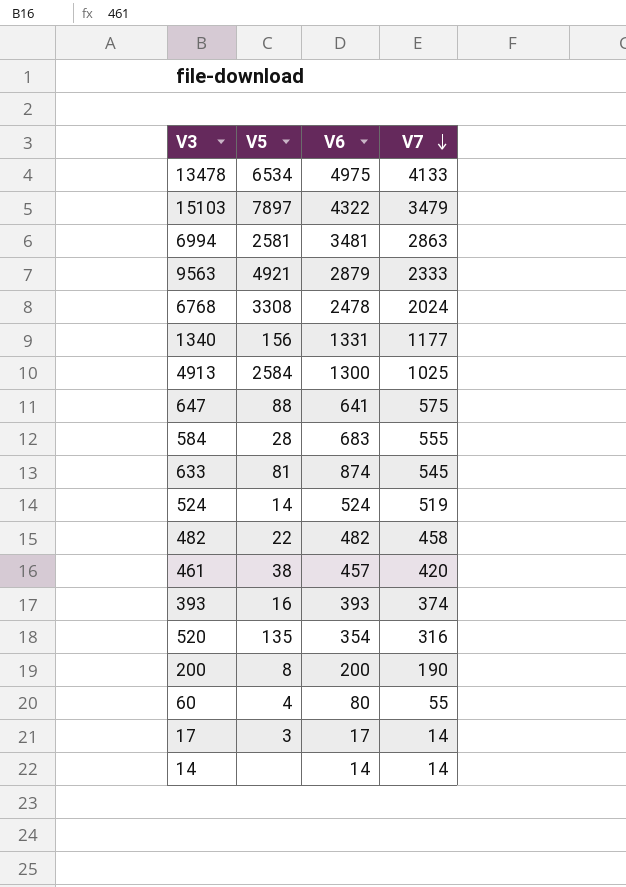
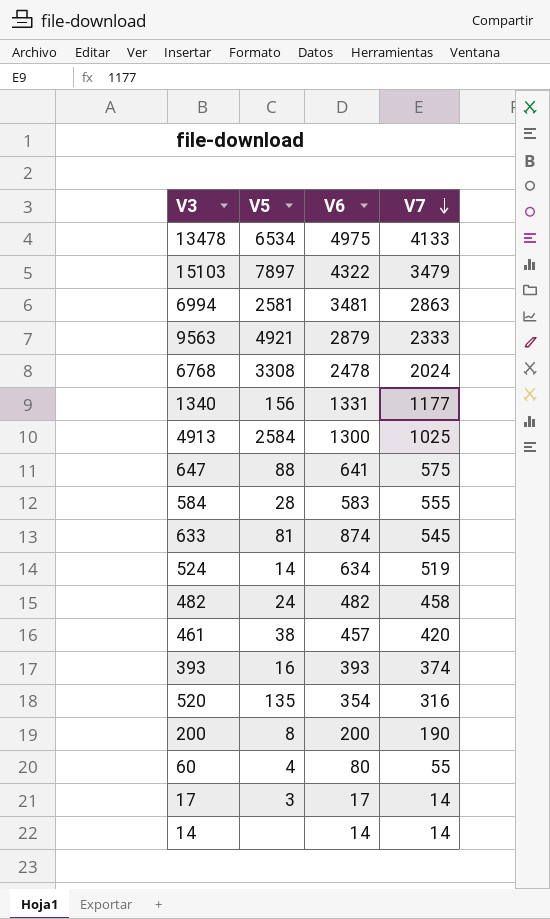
584 | V6: 683 -> 583
524 | V6: 524 -> 634
482 | V5: 22 -> 24

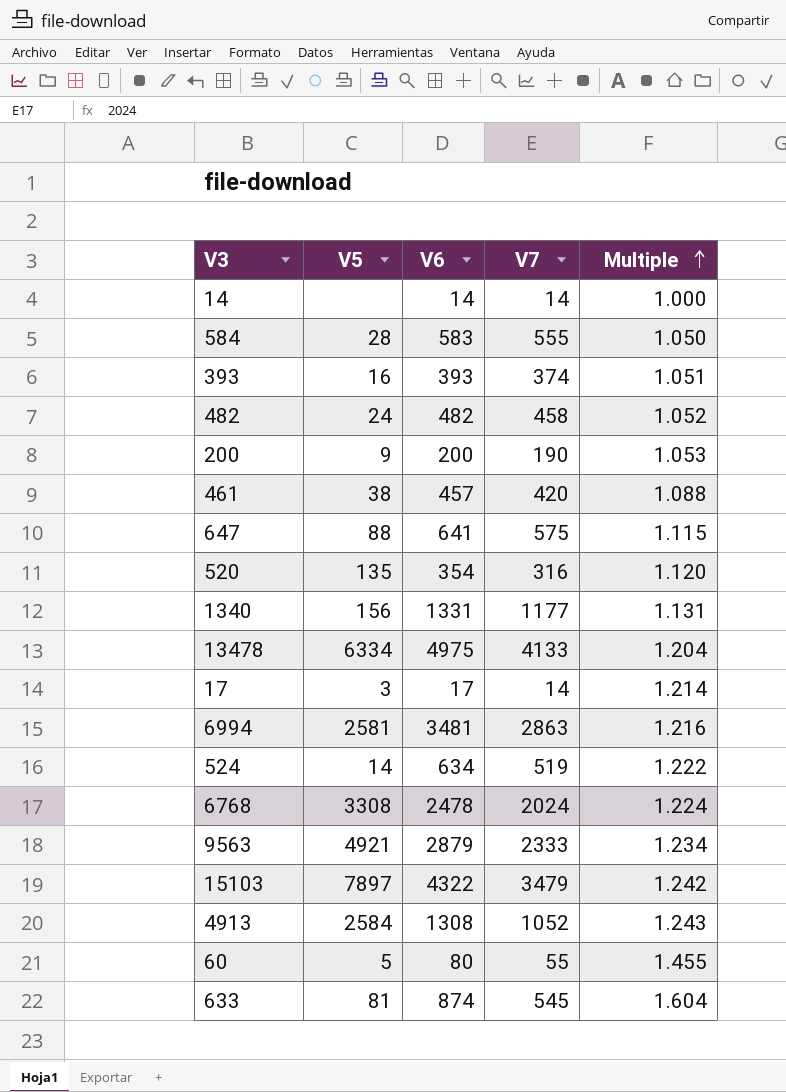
row order: V7 descending -> Multiple ascending
column Multiple | formula: none -> [V6] / [V7]
200 | V5: 8 -> 9
13478 | V5: 6534 -> 6334
4913 | V6: 1300 -> 1308
4913 | V7: 1025 -> 1052
60 | V5: 4 -> 5

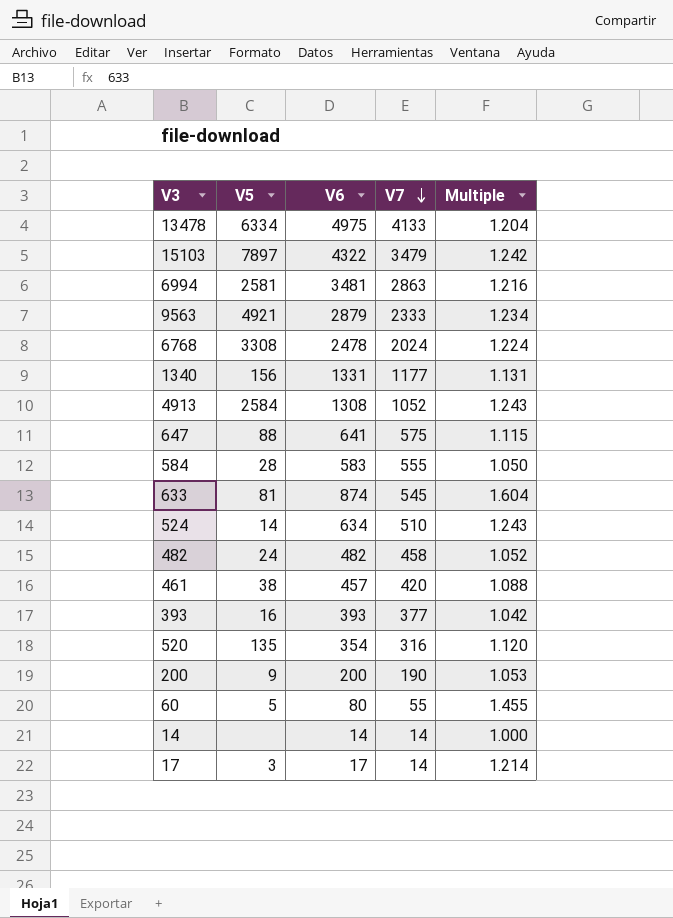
row order: Multiple ascending -> V7 descending
524 | V7: 519 -> 510
524 | Multiple: 1.222 -> 1.243
393 | V7: 374 -> 377
393 | Multiple: 1.051 -> 1.042

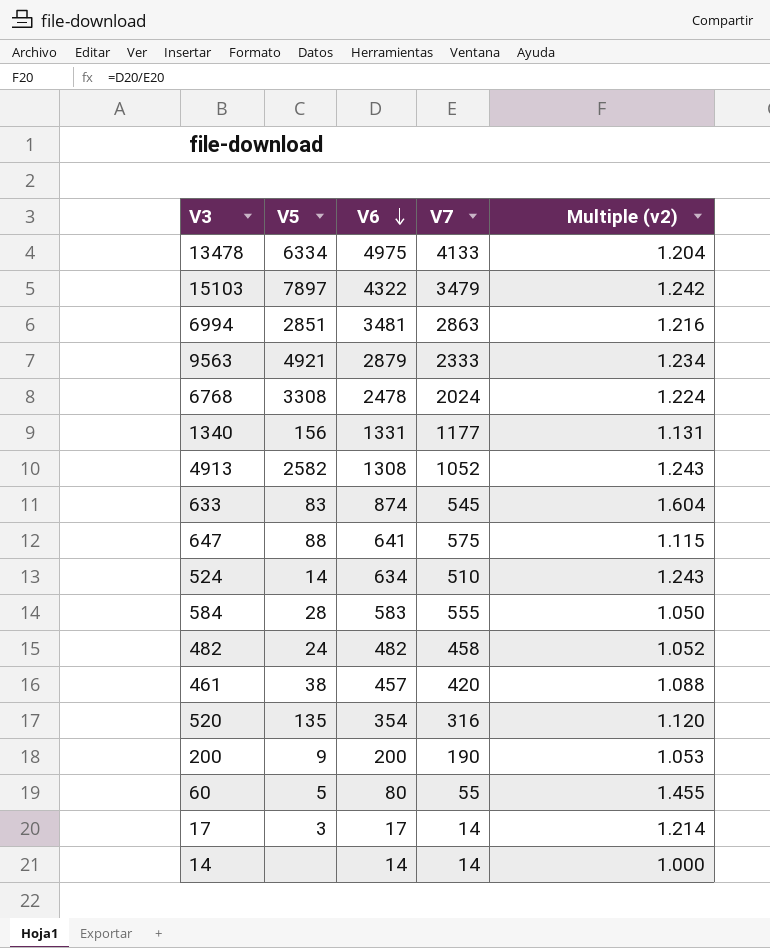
row order: V7 descending -> V6 descending
column name: Multiple -> Multiple (v2)
row 393: 16 | 393 | 377 | 1.042 -> none
6994 | V5: 2581 -> 2851
4913 | V5: 2584 -> 2582
633 | V5: 81 -> 83

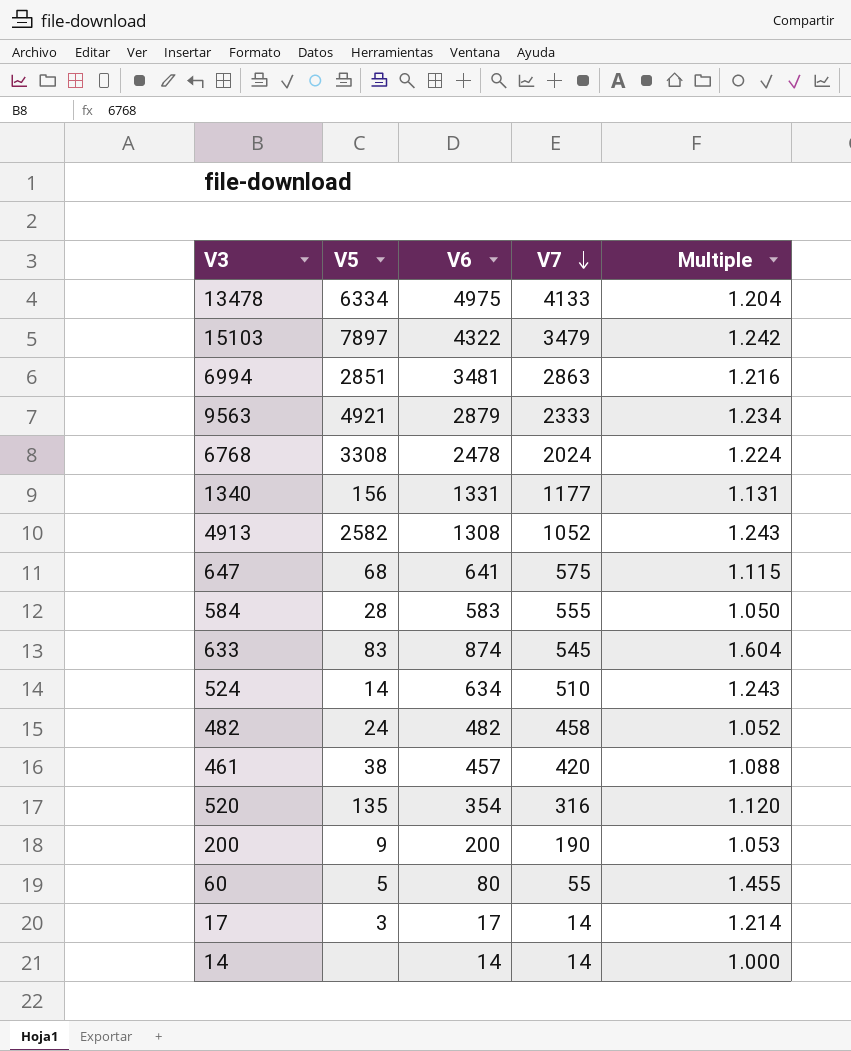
row order: V6 descending -> V7 descending
column name: Multiple (v2) -> Multiple
647 | V5: 88 -> 68

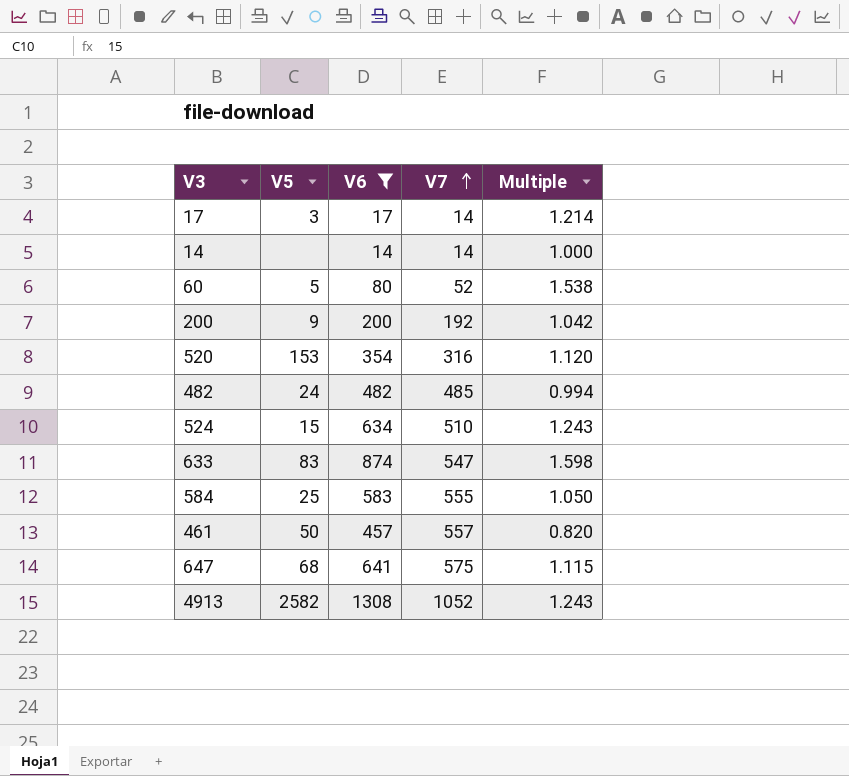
filter: none -> V6 <= 1308
row order: V7 descending -> V7 ascending
60 | V7: 55 -> 52
60 | Multiple: 1.455 -> 1.538
200 | V7: 190 -> 192
200 | Multiple: 1.053 -> 1.042
520 | V5: 135 -> 153
482 | V7: 458 -> 485
482 | Multiple: 1.052 -> 0.994
524 | V5: 14 -> 15
633 | V7: 545 -> 547
633 | Multiple: 1.604 -> 1.598
584 | V5: 28 -> 25
461 | V5: 38 -> 50
461 | V7: 420 -> 557
461 | Multiple: 1.088 -> 0.820

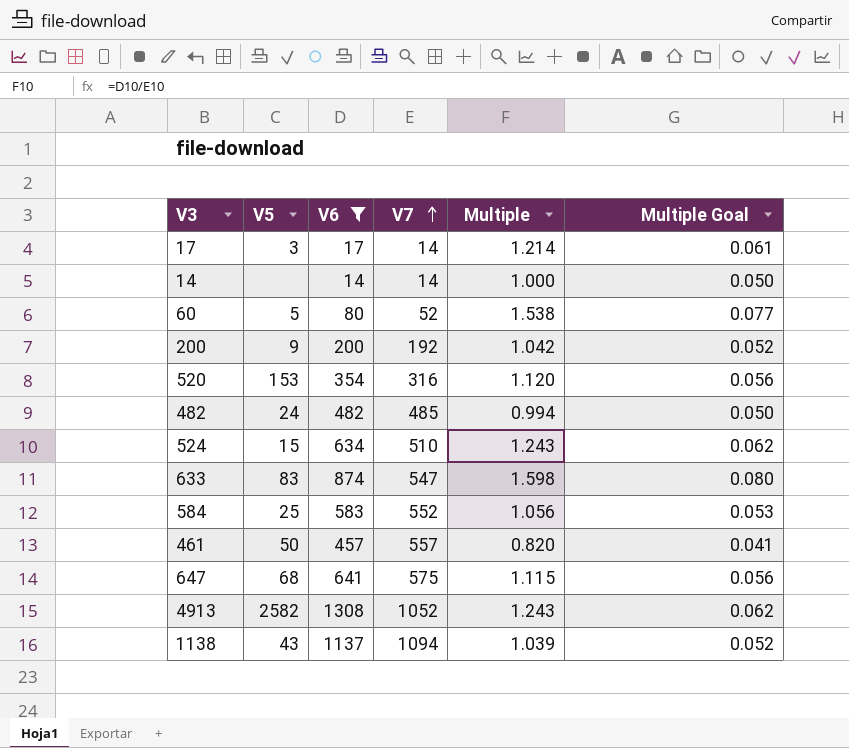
column Multiple Goal | formula: none -> [Multiple] * 0.05
584 | V7: 555 -> 552
584 | Multiple: 1.050 -> 1.056
row 1138: none -> 43 | 1137 | 1094 | 1.039 | 0.052

